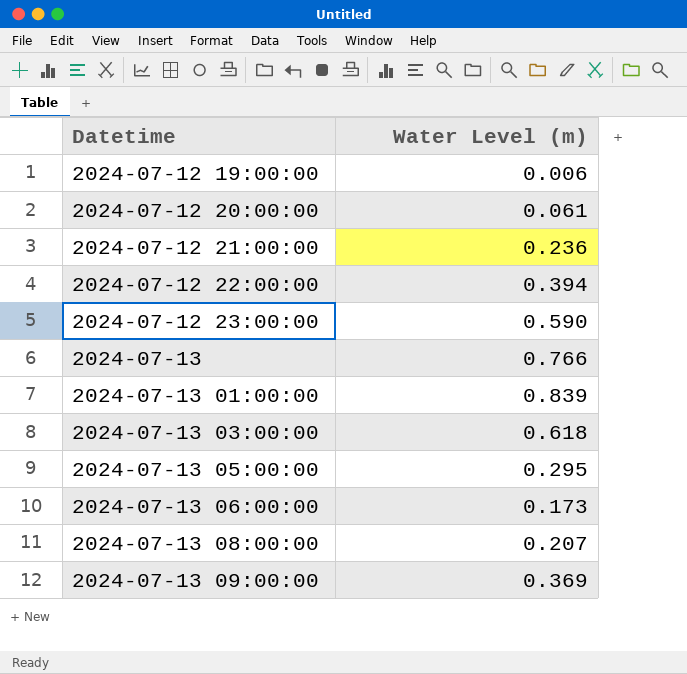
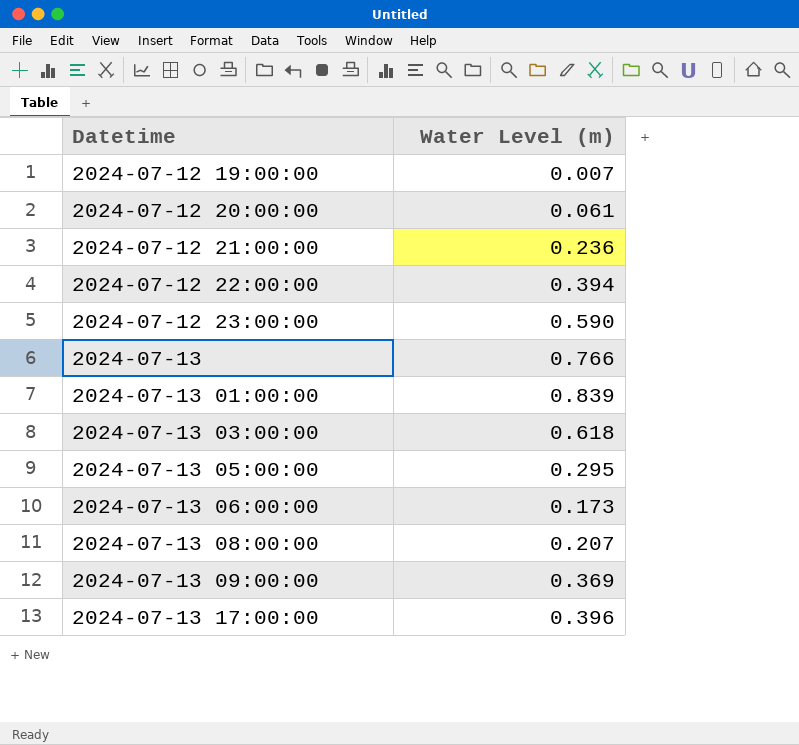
2024-07-12 19:00:00 | Water Level (m): 0.006 -> 0.007
row 2024-07-13 17:00:00: none -> 0.396

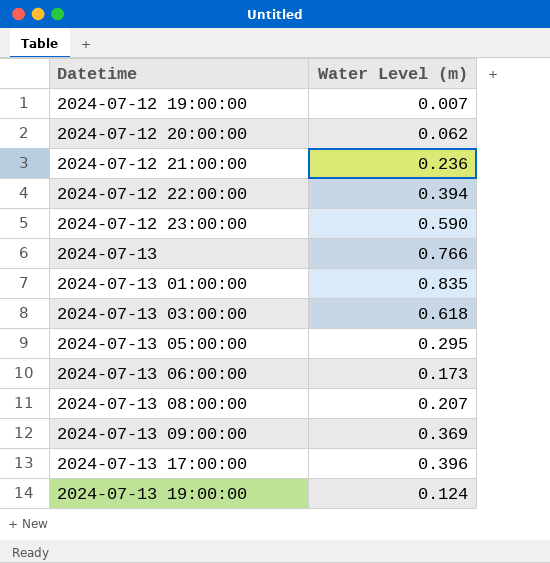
2024-07-12 20:00:00 | Water Level (m): 0.061 -> 0.062
2024-07-13 01:00:00 | Water Level (m): 0.839 -> 0.835
row 2024-07-13 19:00:00: none -> 0.124

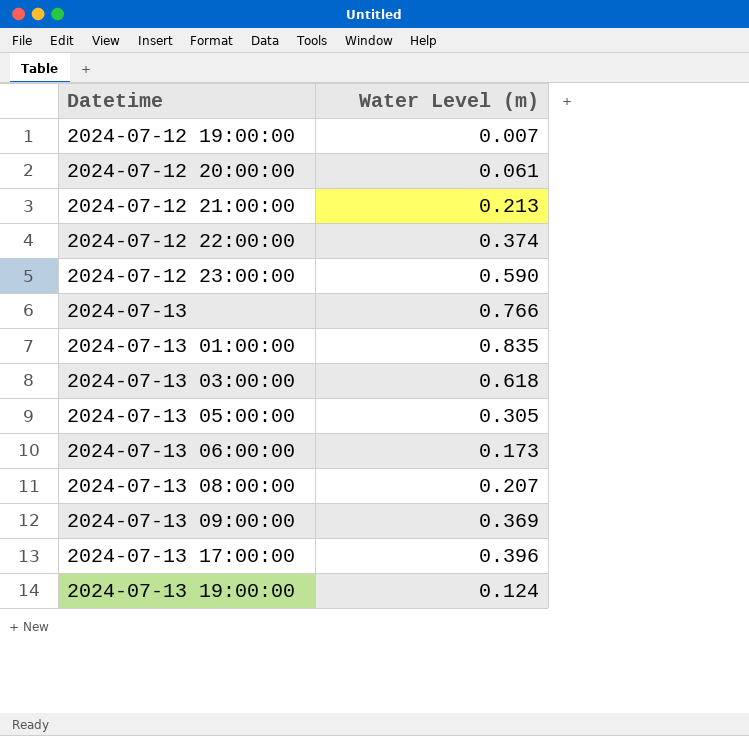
2024-07-12 20:00:00 | Water Level (m): 0.062 -> 0.061
2024-07-12 21:00:00 | Water Level (m): 0.236 -> 0.213
2024-07-12 22:00:00 | Water Level (m): 0.394 -> 0.374
2024-07-13 05:00:00 | Water Level (m): 0.295 -> 0.305

